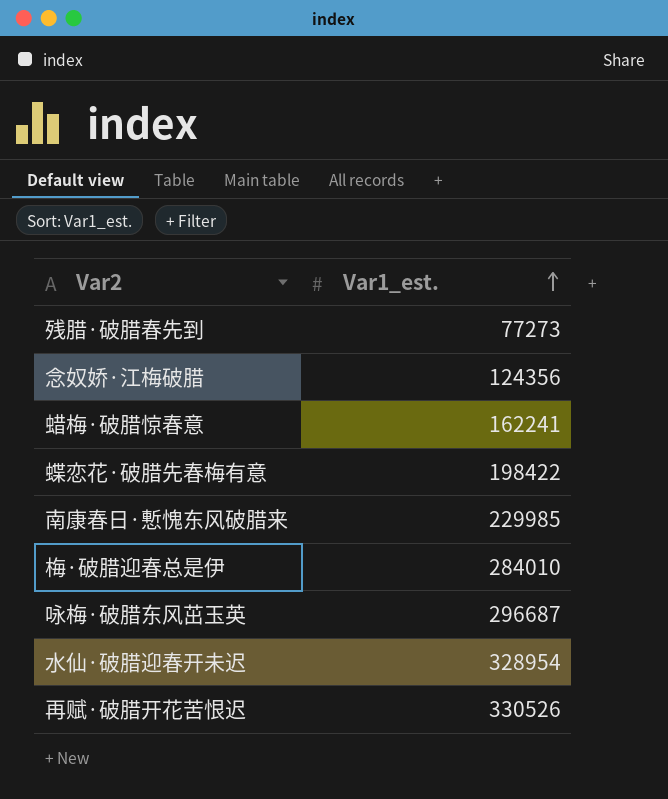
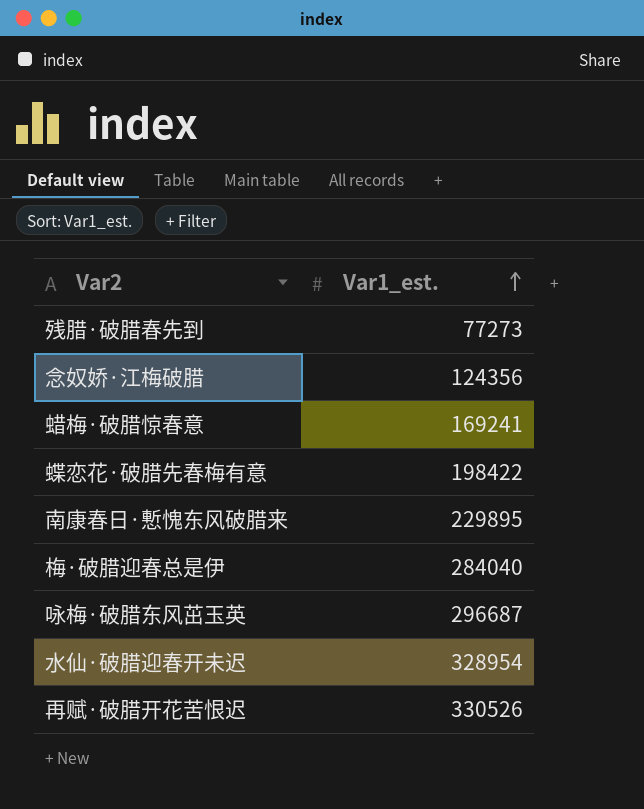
蜡梅·破腊惊春意 | Var1_est.: 162241 -> 169241
南康春日·慙愧东风破腊来 | Var1_est.: 229985 -> 229895
梅·破腊迎春总是伊 | Var1_est.: 284010 -> 284040

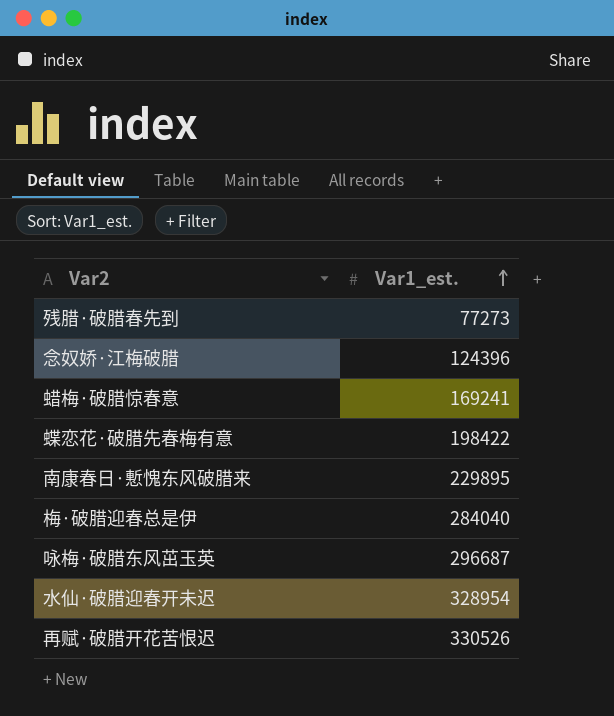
念奴娇·江梅破腊 | Var1_est.: 124356 -> 124396

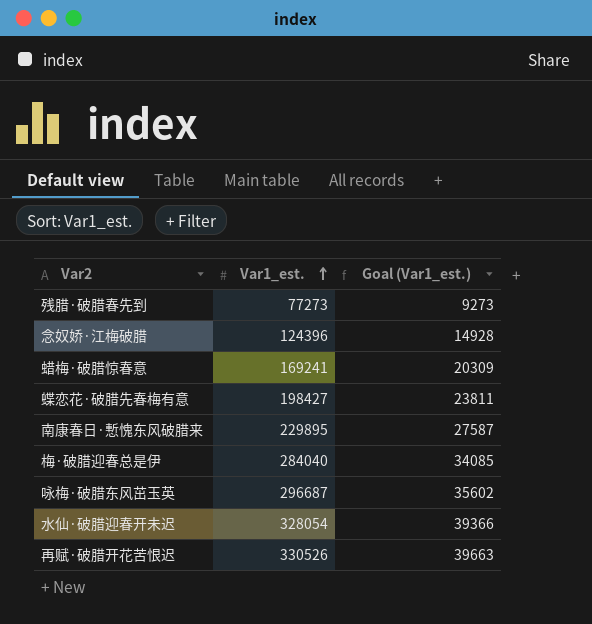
column Goal (Var1_est.) | formula: none -> [Var1_est.] * 0.12
蝶恋花·破腊先春梅有意 | Var1_est.: 198422 -> 198427
水仙·破腊迎春开未迟 | Var1_est.: 328954 -> 328054

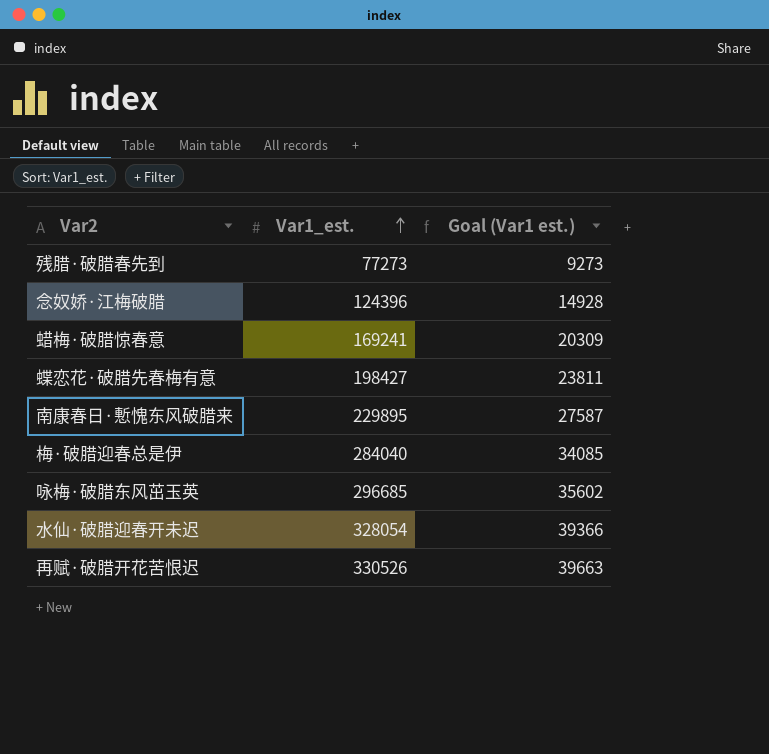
column name: Goal (Var1_est.) -> Goal (Var1 est.)
咏梅·破腊东风茁玉英 | Var1_est.: 296687 -> 296685

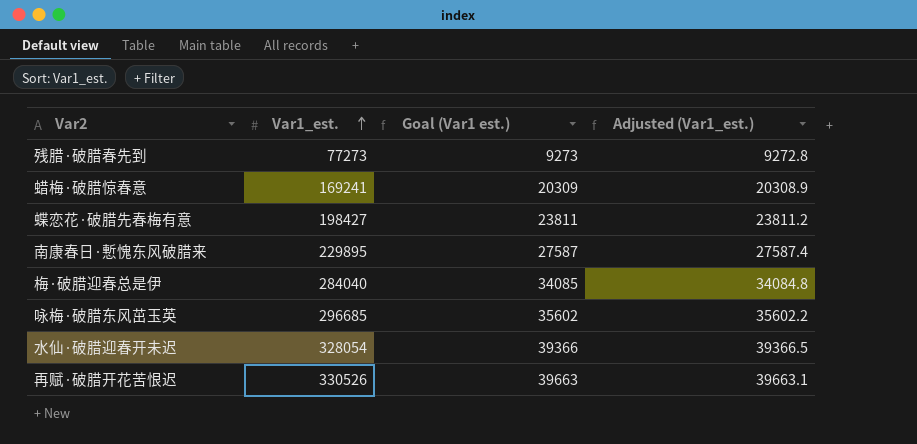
column Adjusted (Var1_est.) | formula: none -> [Var1_est.] * 0.12
row 念奴娇·江梅破腊: 124396 | 14928 -> none

